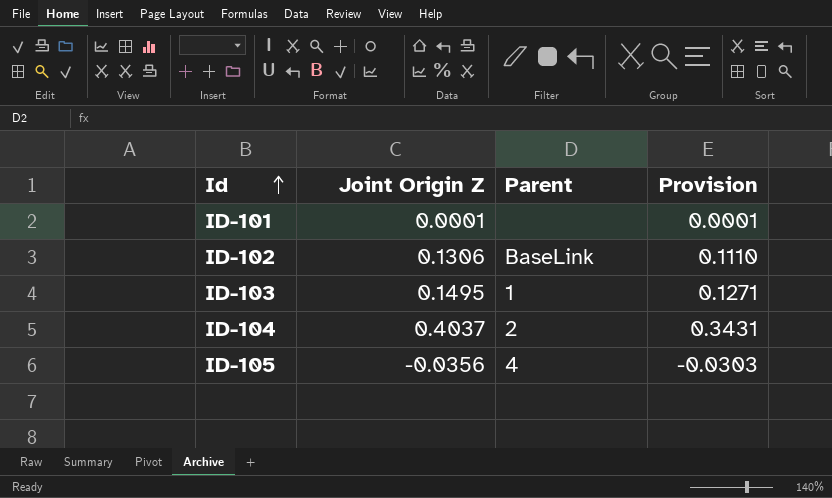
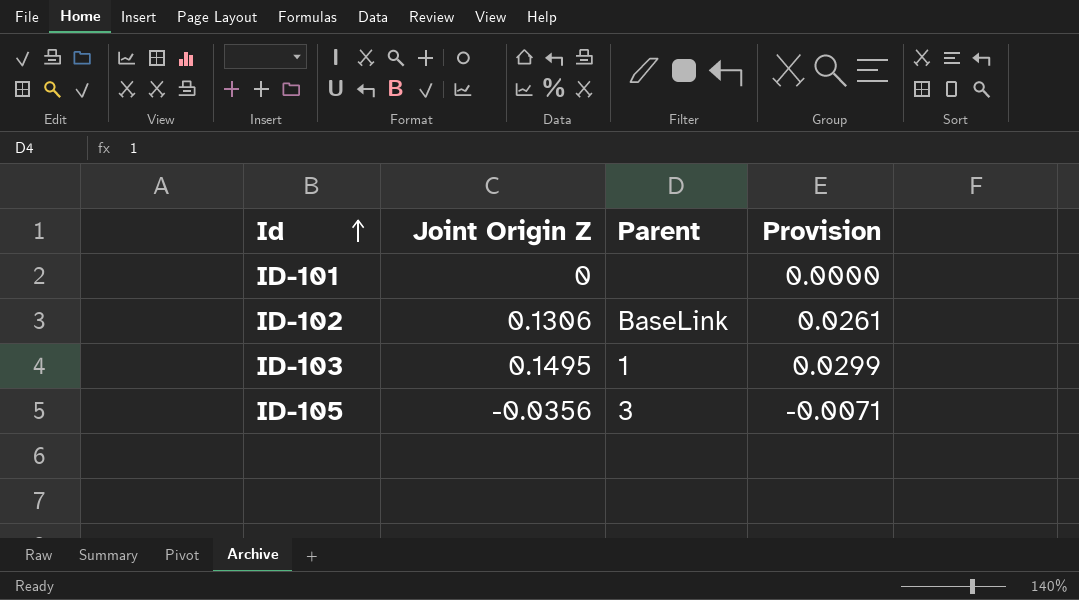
column Provision | formula: [Joint Origin Z] * 0.85 -> [Joint Origin Z] * 0.2
row ID-104: 0.4037 | 2 | 0.3431 -> none
ID-101 | Joint Origin Z: 0.0001 -> 0
ID-105 | Parent: 4 -> 3

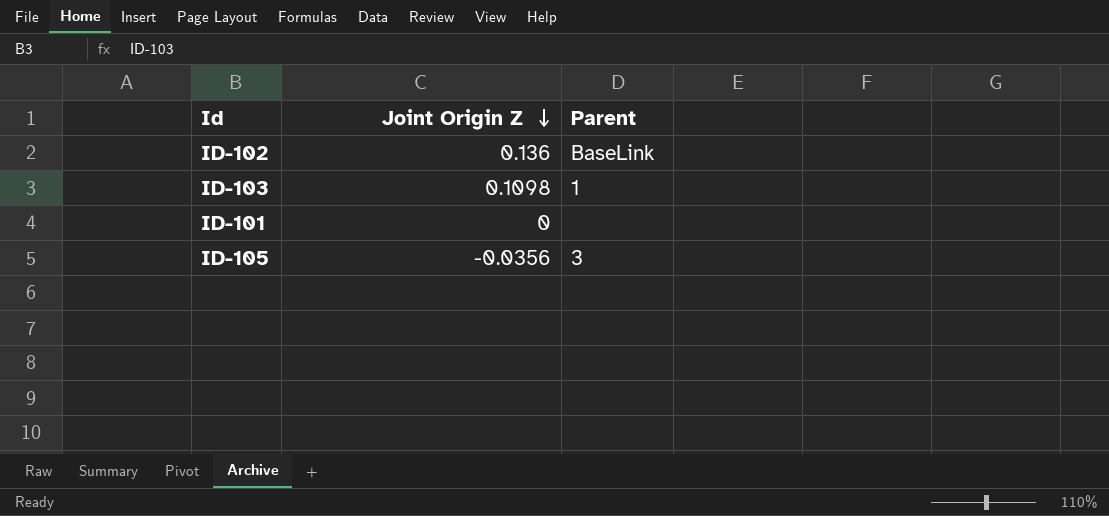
row order: Id ascending -> Joint Origin Z descending
column Provision | formula: [Joint Origin Z] * 0.2 -> none
ID-102 | Joint Origin Z: 0.1306 -> 0.136
ID-103 | Joint Origin Z: 0.1495 -> 0.1098

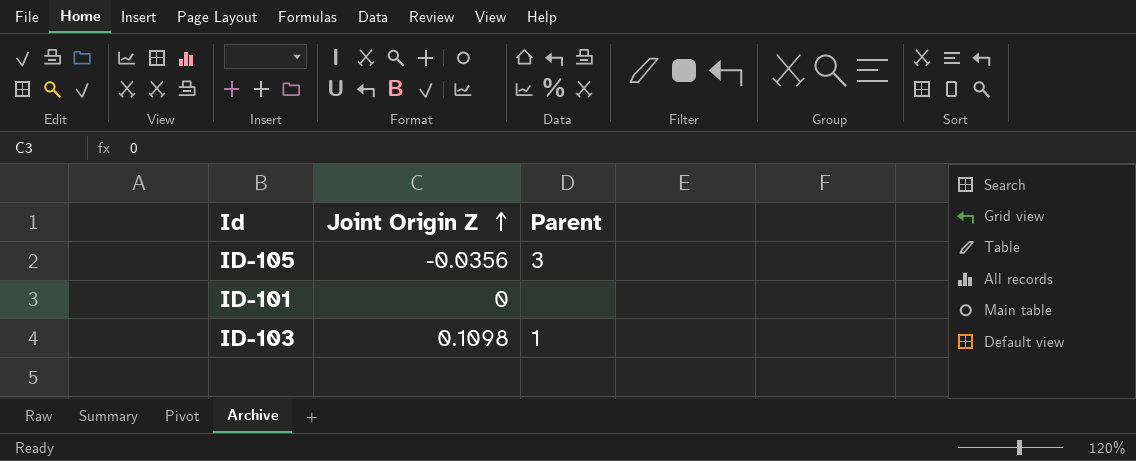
row order: Joint Origin Z descending -> Joint Origin Z ascending
row ID-102: 0.136 | BaseLink -> none

